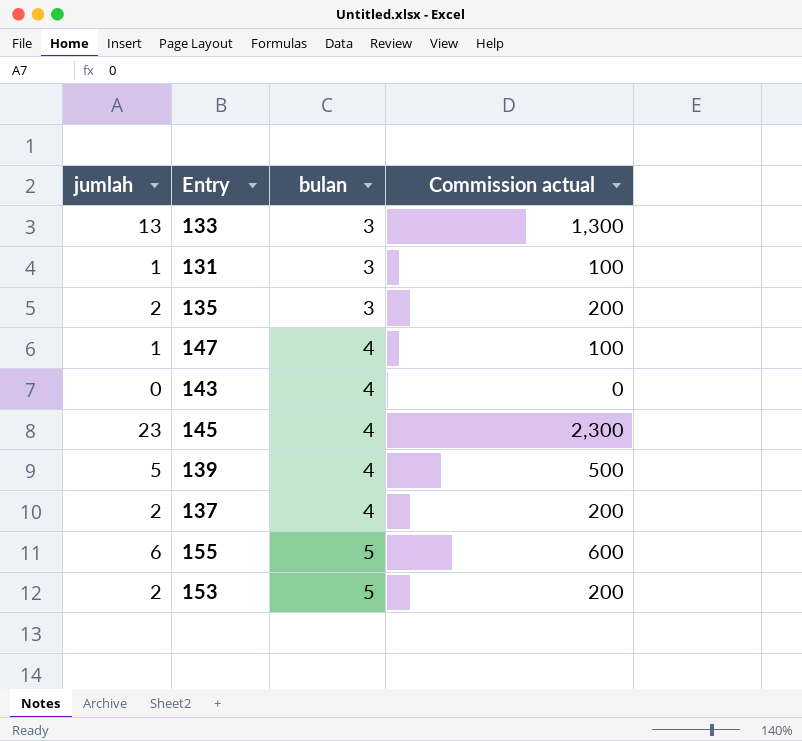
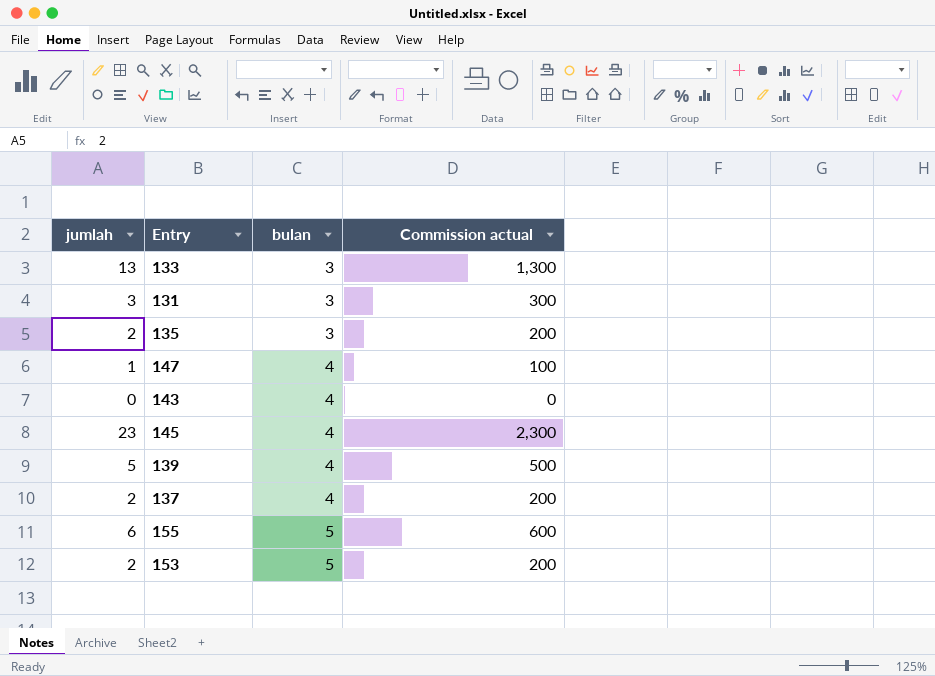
131 | jumlah: 1 -> 3
131 | Commission actual: 100 -> 300

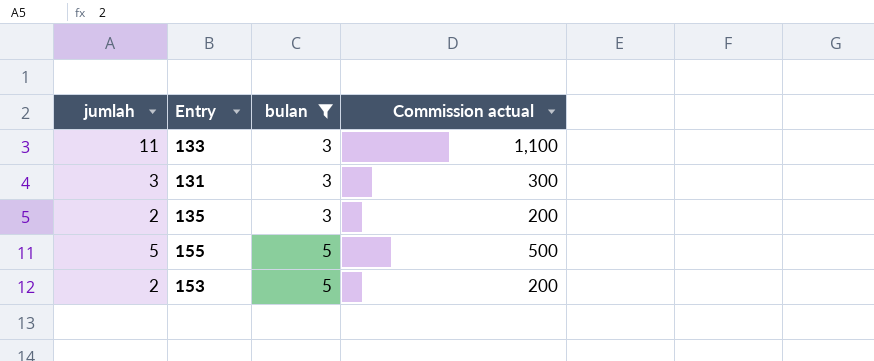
filter: none -> bulan != 4
133 | jumlah: 13 -> 11
133 | Commission actual: 1,300 -> 1,100
155 | jumlah: 6 -> 5
155 | Commission actual: 600 -> 500

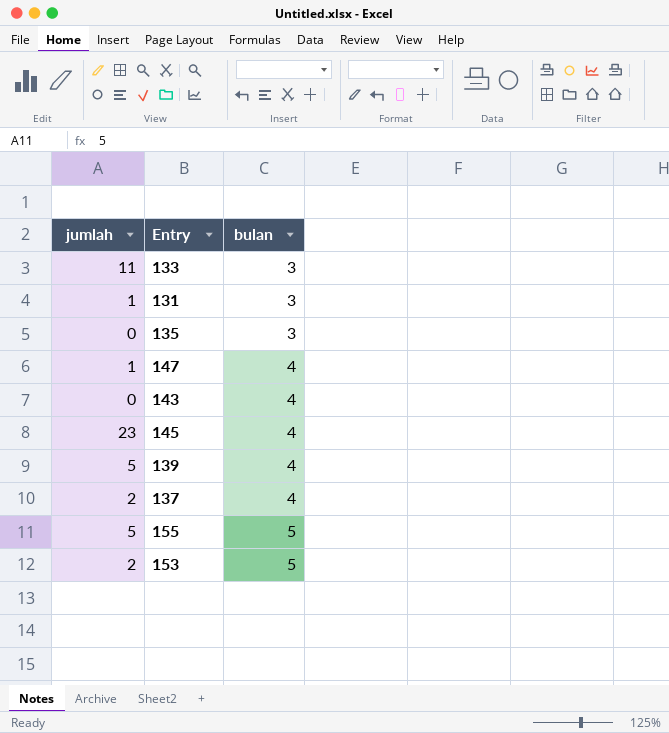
filter: bulan != 4 -> none
column Commission actual | formula: [jumlah] * 100 -> none
131 | jumlah: 3 -> 1
135 | jumlah: 2 -> 0

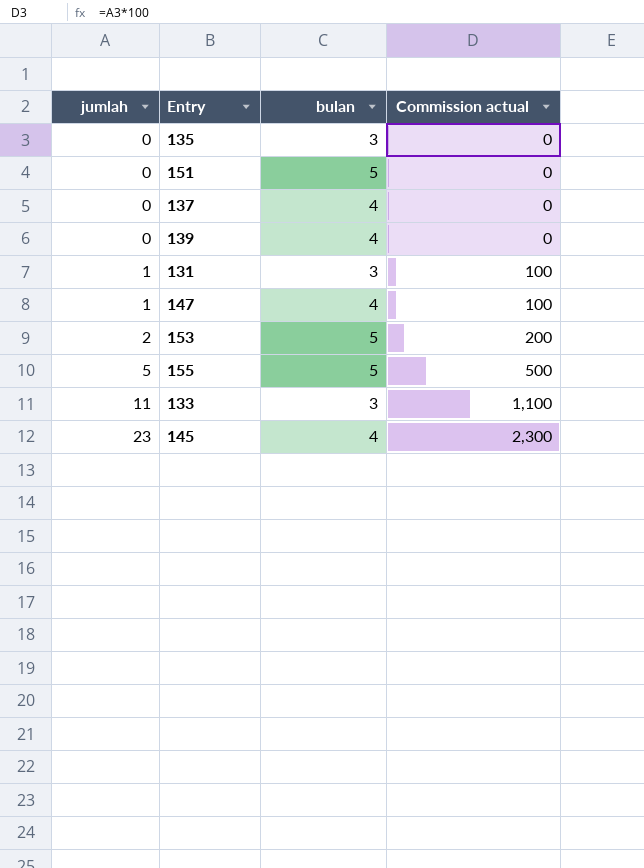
row order: bulan ascending -> jumlah ascending
column Commission actual | formula: none -> [jumlah] * 100
row 143: 0 | 4 -> none
row 151: none -> 0 | 5 | 0
137 | jumlah: 2 -> 0
139 | jumlah: 5 -> 0

